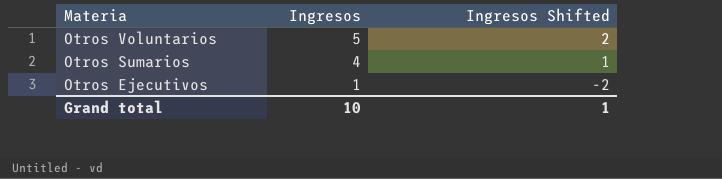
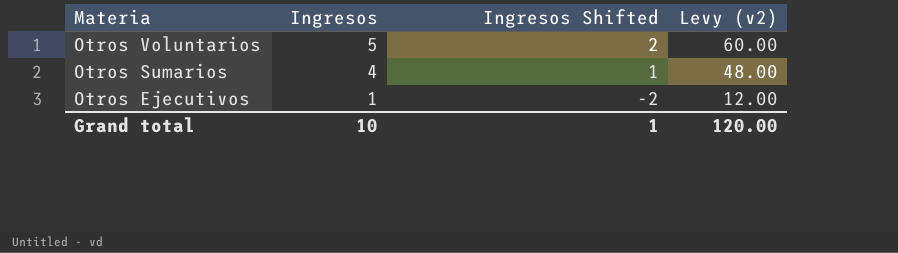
column Levy (v2) | formula: none -> [Ingresos] * 12

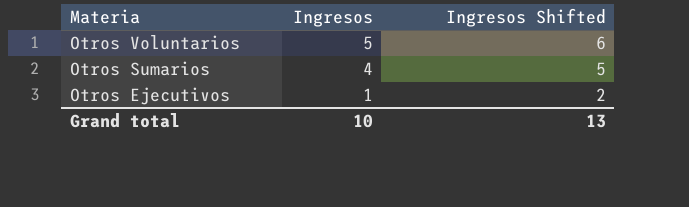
column Levy (v2) | formula: [Ingresos] * 12 -> none
column Ingresos Shifted | formula: [Ingresos] - 3 -> [Ingresos] + 1
Grand total | Ingresos Shifted: 1 -> 13

